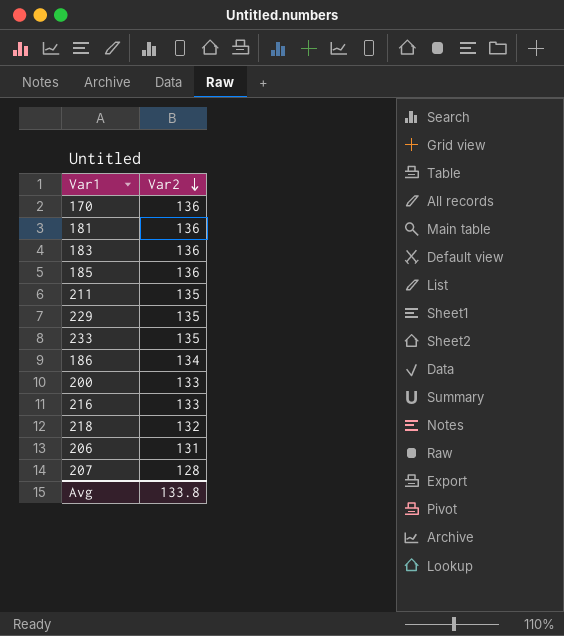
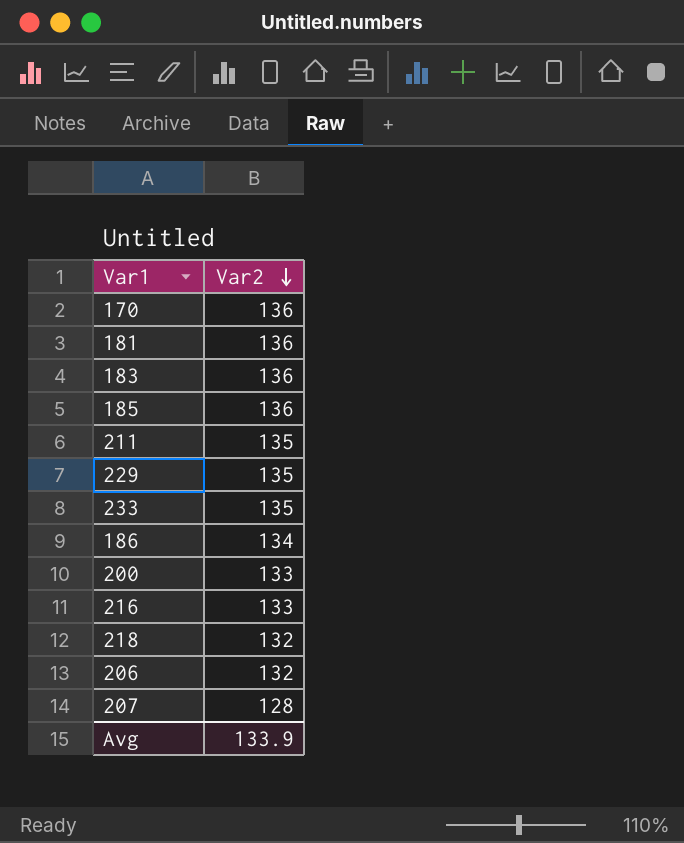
206 | Var2: 131 -> 132
Avg | Var2: 133.8 -> 133.9

